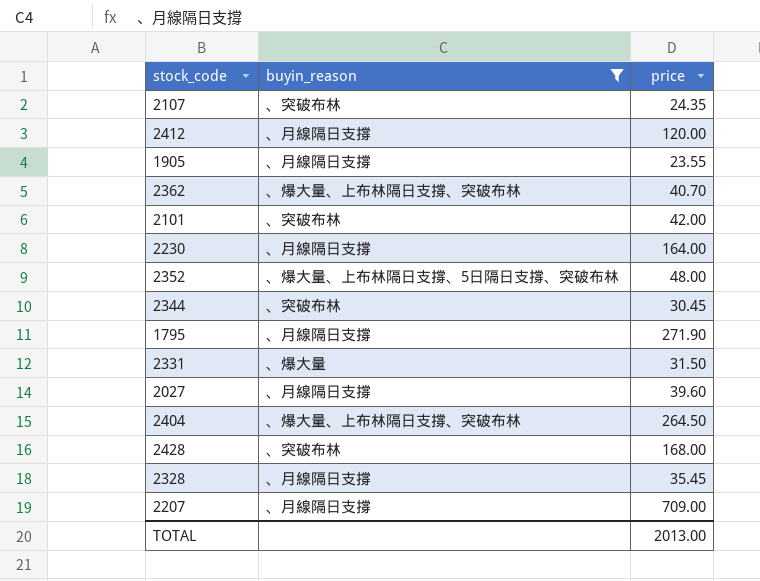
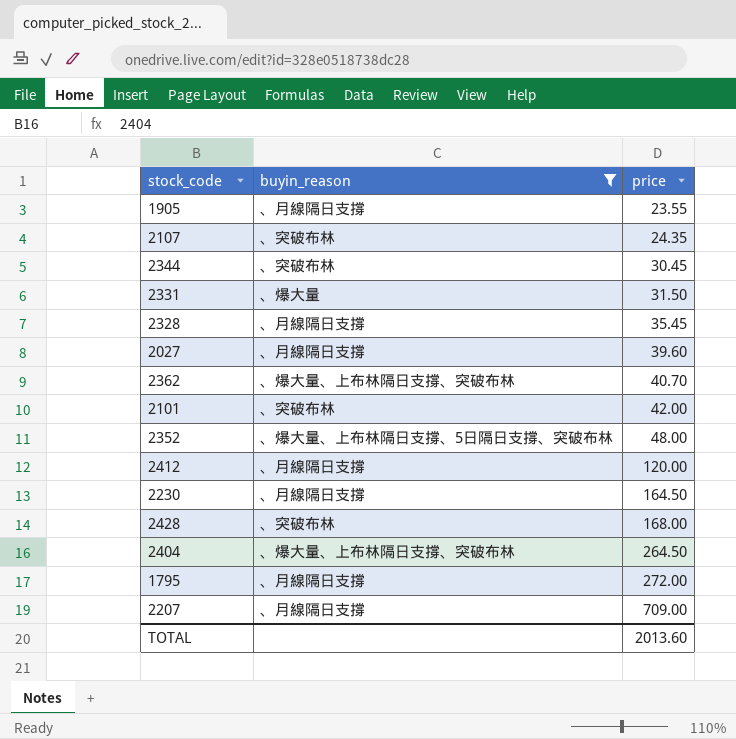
row order: none -> price ascending
2230 | price: 164.00 -> 164.50
1795 | price: 271.90 -> 272.00
TOTAL | price: 2013.00 -> 2013.60

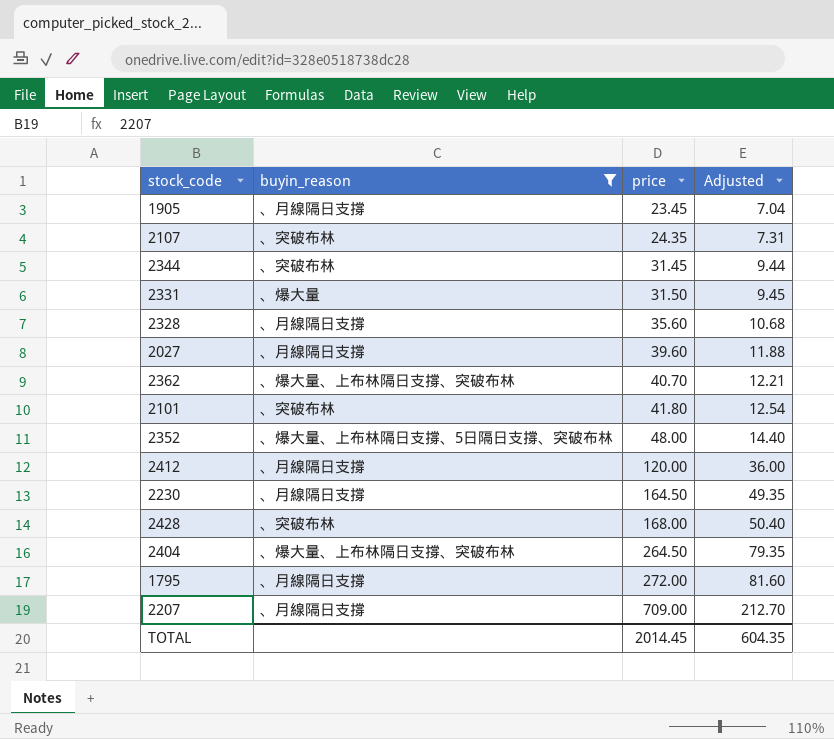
column Adjusted | formula: none -> [price] * 0.3
1905 | price: 23.55 -> 23.45
2344 | price: 30.45 -> 31.45
2328 | price: 35.45 -> 35.60
2101 | price: 42.00 -> 41.80
TOTAL | price: 2013.60 -> 2014.45

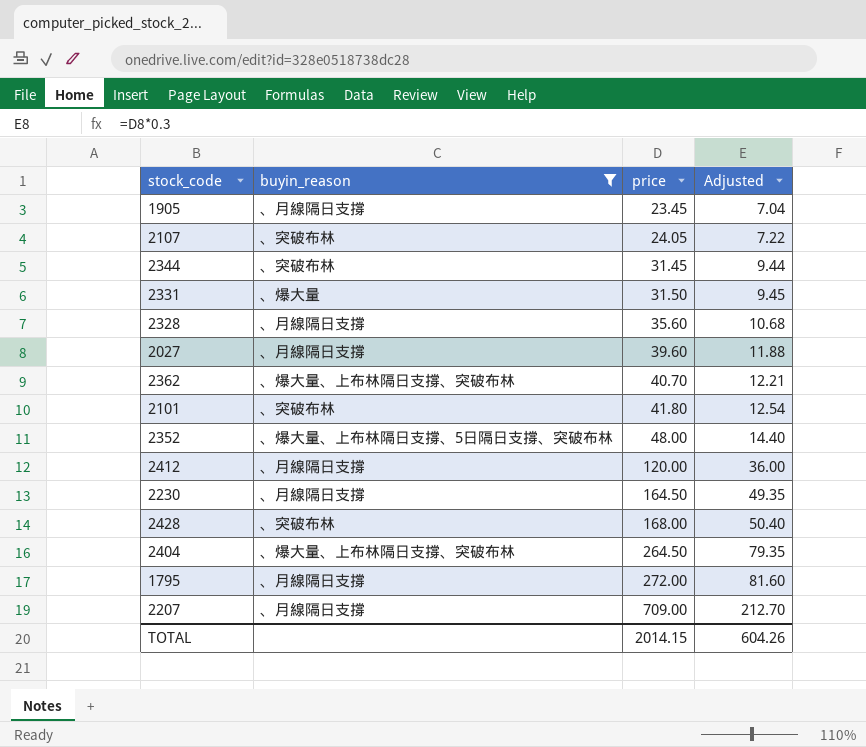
2107 | price: 24.35 -> 24.05
2107 | Adjusted: 7.31 -> 7.22
TOTAL | price: 2014.45 -> 2014.15
TOTAL | Adjusted: 604.35 -> 604.26

